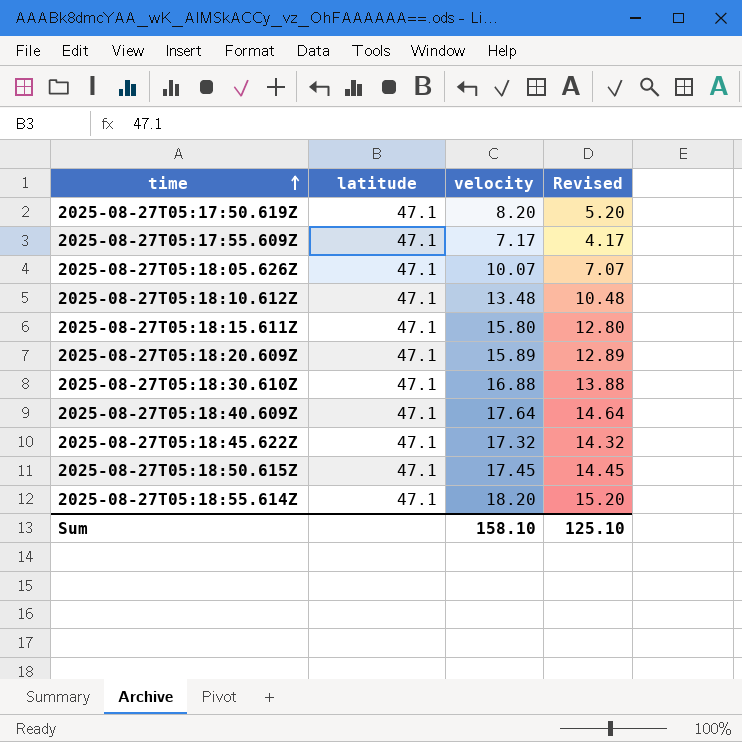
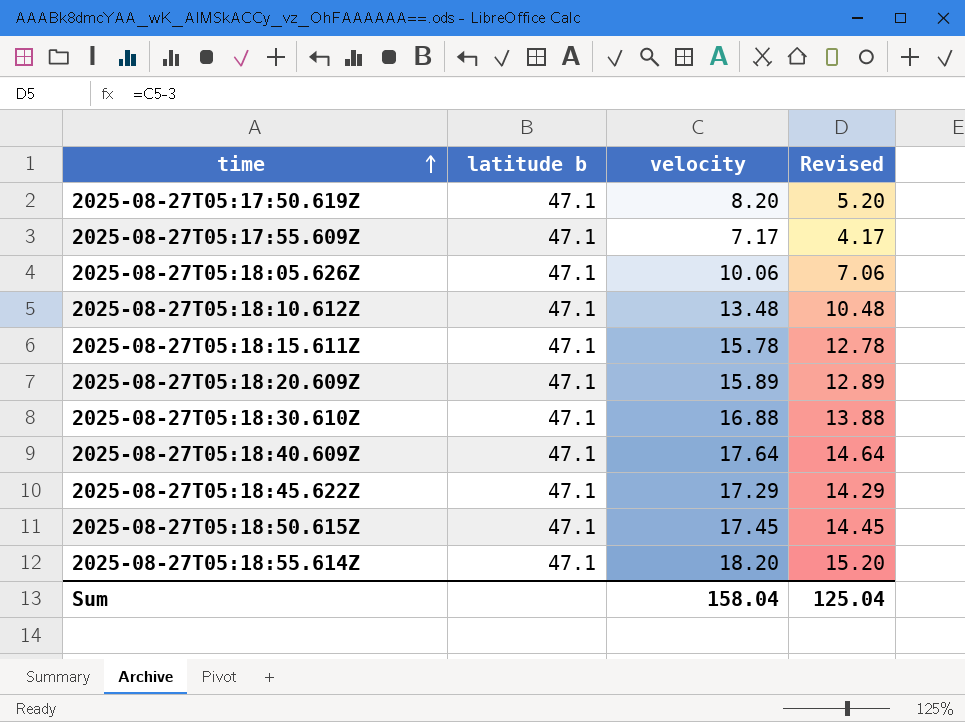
column name: latitude -> latitude b
2025-08-27T05:18:05.626Z | velocity: 10.07 -> 10.06
2025-08-27T05:18:05.626Z | Revised: 7.07 -> 7.06
2025-08-27T05:18:15.611Z | velocity: 15.80 -> 15.78
2025-08-27T05:18:15.611Z | Revised: 12.80 -> 12.78
2025-08-27T05:18:45.622Z | velocity: 17.32 -> 17.29
2025-08-27T05:18:45.622Z | Revised: 14.32 -> 14.29
Sum | velocity: 158.10 -> 158.04
Sum | Revised: 125.10 -> 125.04

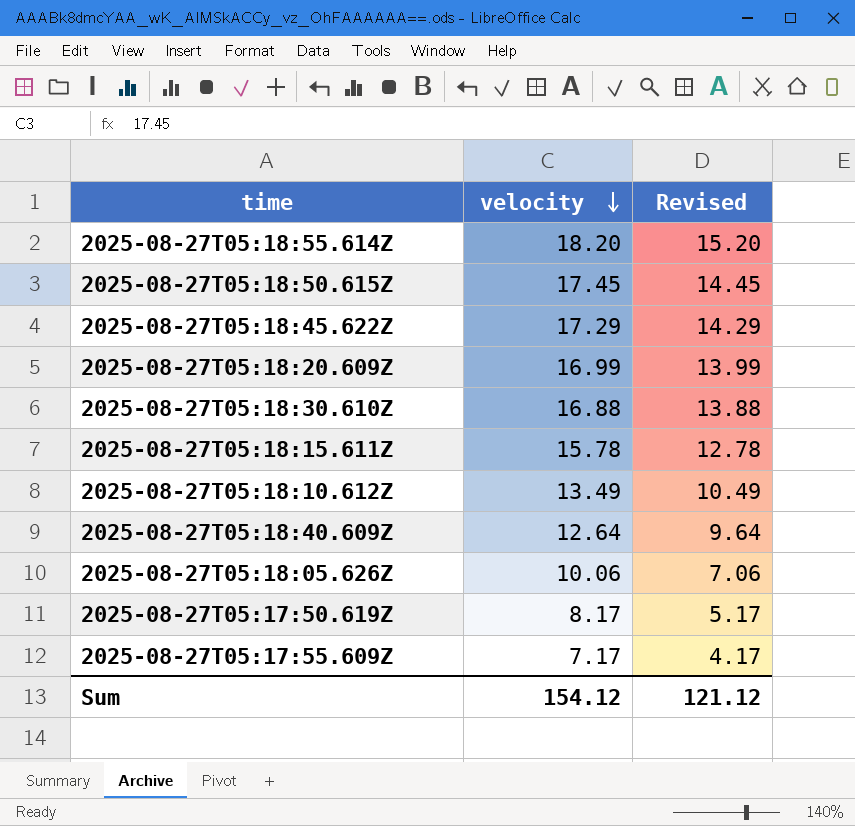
row order: time ascending -> velocity descending
column latitude b | position: 2 -> none
2025-08-27T05:18:20.609Z | velocity: 15.89 -> 16.99
2025-08-27T05:18:20.609Z | Revised: 12.89 -> 13.99
2025-08-27T05:18:10.612Z | velocity: 13.48 -> 13.49
2025-08-27T05:18:10.612Z | Revised: 10.48 -> 10.49
2025-08-27T05:18:40.609Z | velocity: 17.64 -> 12.64
2025-08-27T05:18:40.609Z | Revised: 14.64 -> 9.64
2025-08-27T05:17:50.619Z | velocity: 8.20 -> 8.17
2025-08-27T05:17:50.619Z | Revised: 5.20 -> 5.17
Sum | velocity: 158.04 -> 154.12
Sum | Revised: 125.04 -> 121.12

